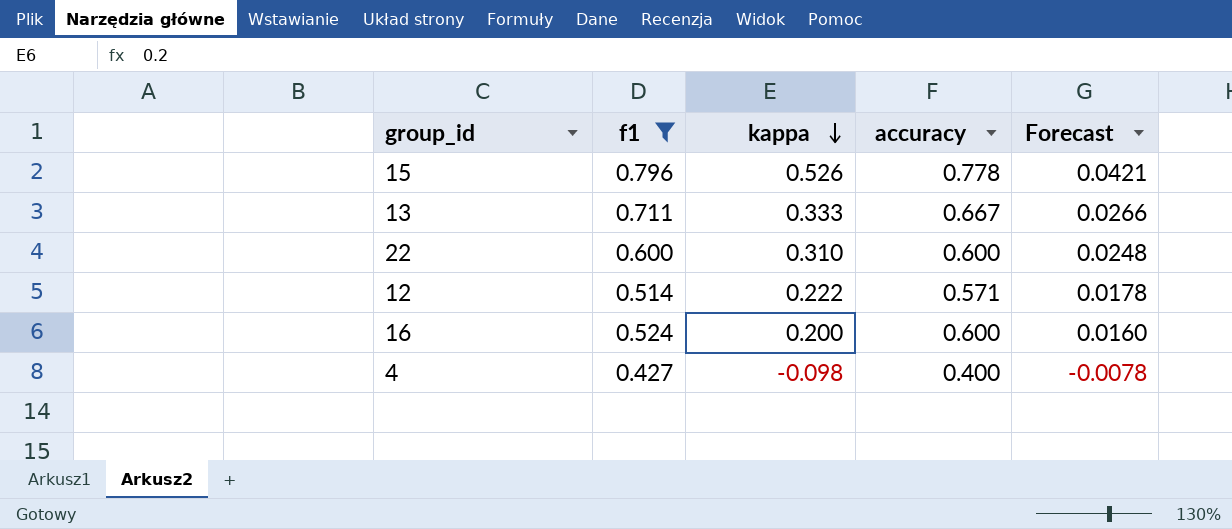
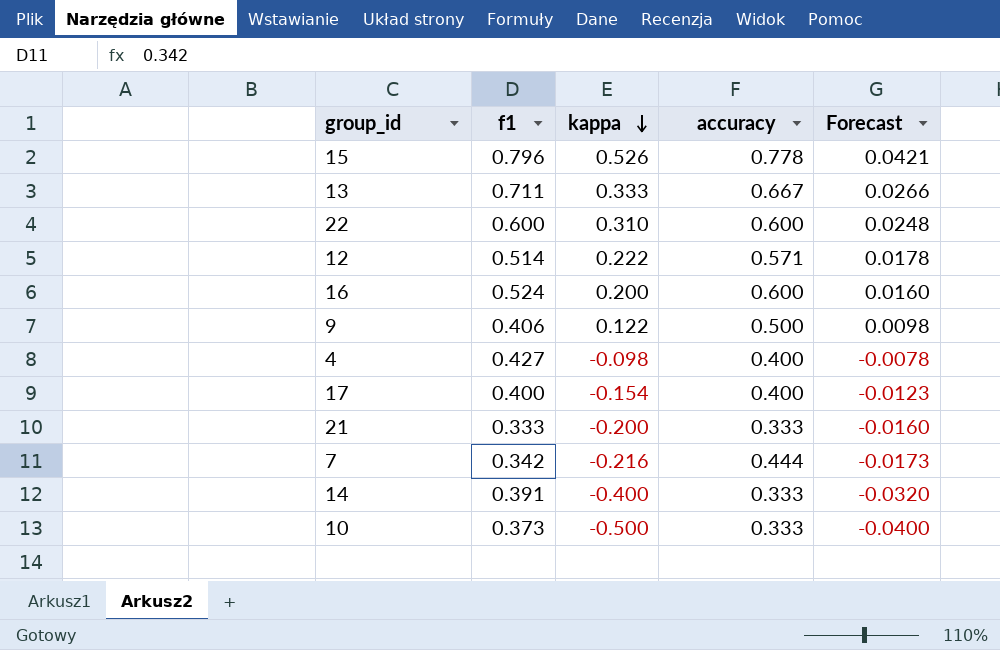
filter: f1 >= 0.427 -> none

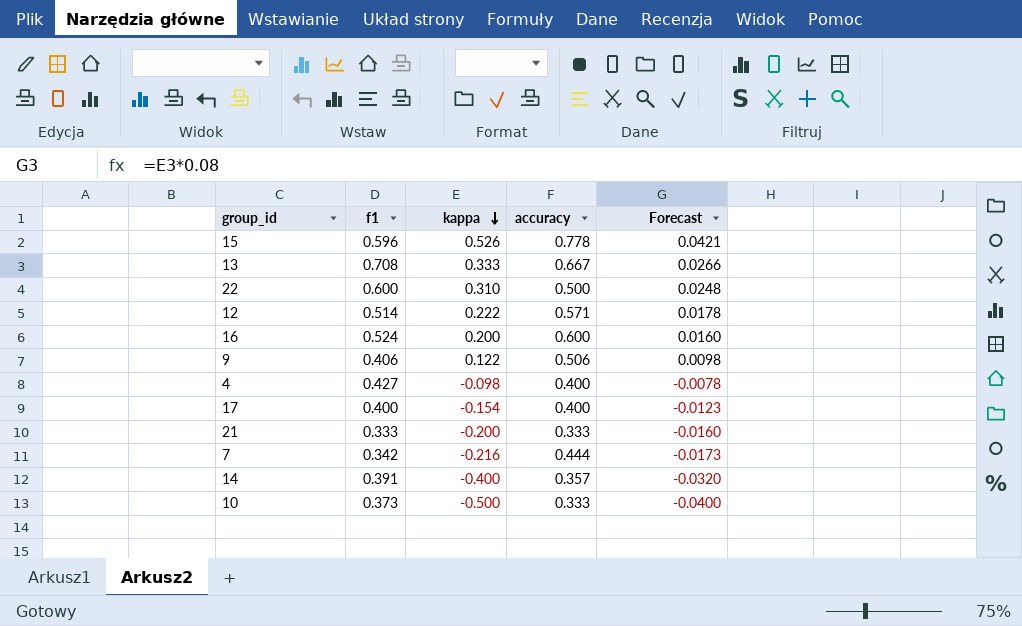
15 | f1: 0.796 -> 0.596
13 | f1: 0.711 -> 0.708
22 | accuracy: 0.600 -> 0.500
9 | accuracy: 0.500 -> 0.506
14 | accuracy: 0.333 -> 0.357

